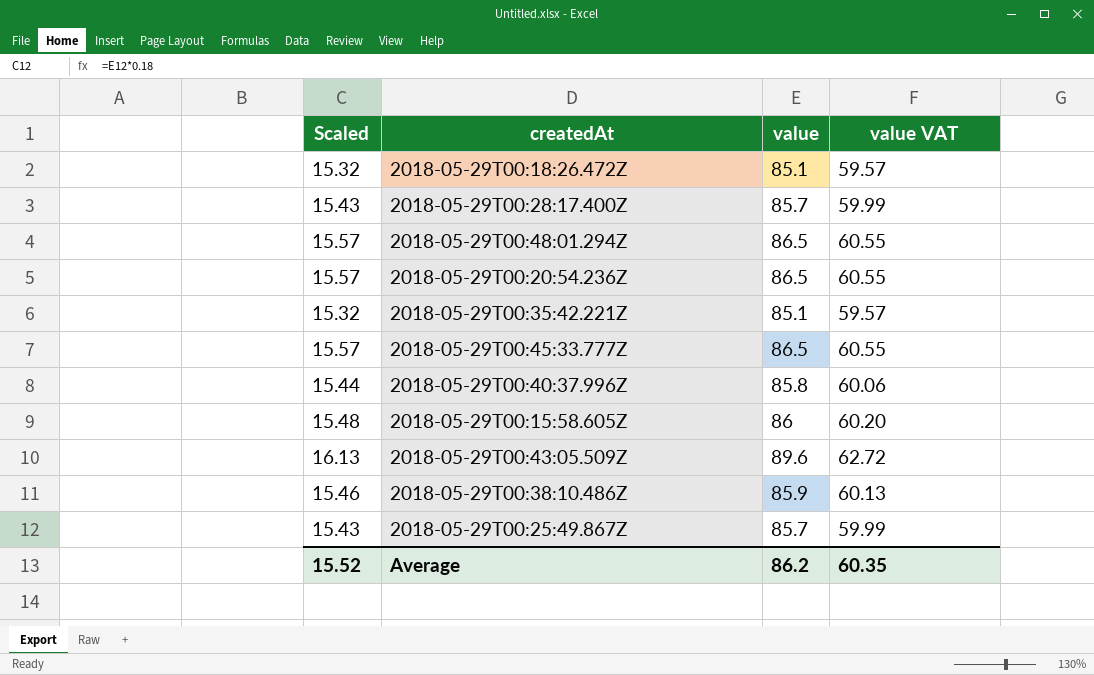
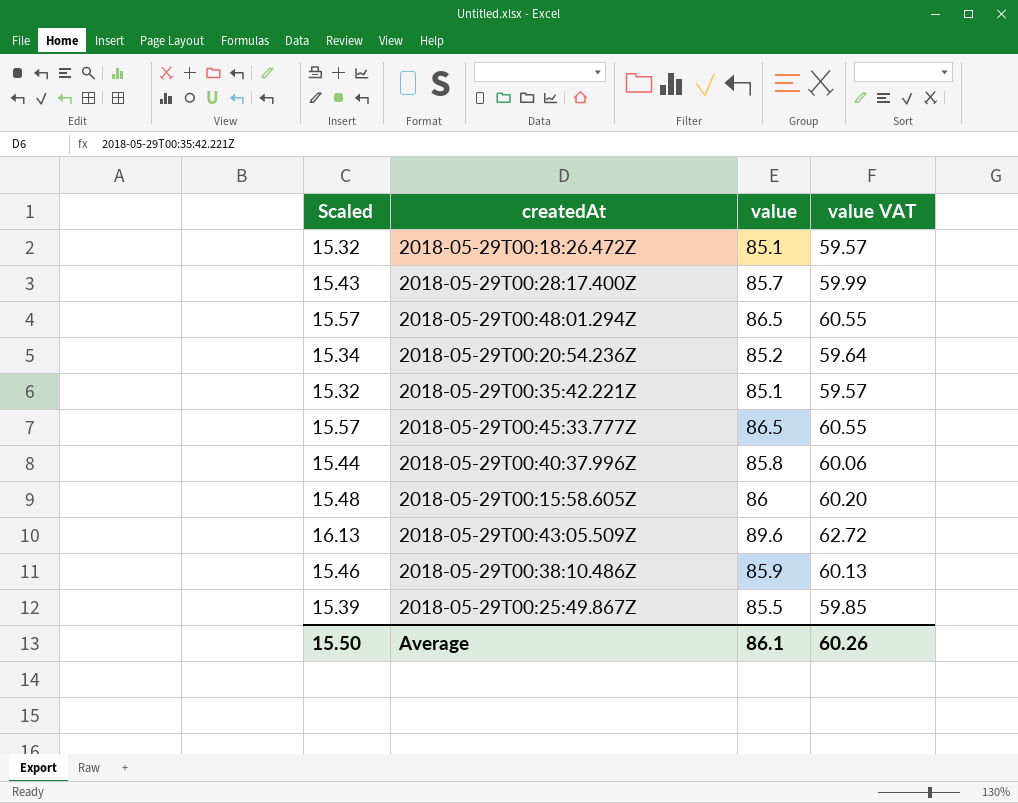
2018-05-29T00:20:54.236Z | Scaled: 15.57 -> 15.34
2018-05-29T00:20:54.236Z | value: 86.5 -> 85.2
2018-05-29T00:20:54.236Z | value VAT: 60.55 -> 59.64
2018-05-29T00:25:49.867Z | Scaled: 15.43 -> 15.39
2018-05-29T00:25:49.867Z | value: 85.7 -> 85.5
2018-05-29T00:25:49.867Z | value VAT: 59.99 -> 59.85
Average | Scaled: 15.52 -> 15.50
Average | value: 86.2 -> 86.1
Average | value VAT: 60.35 -> 60.26

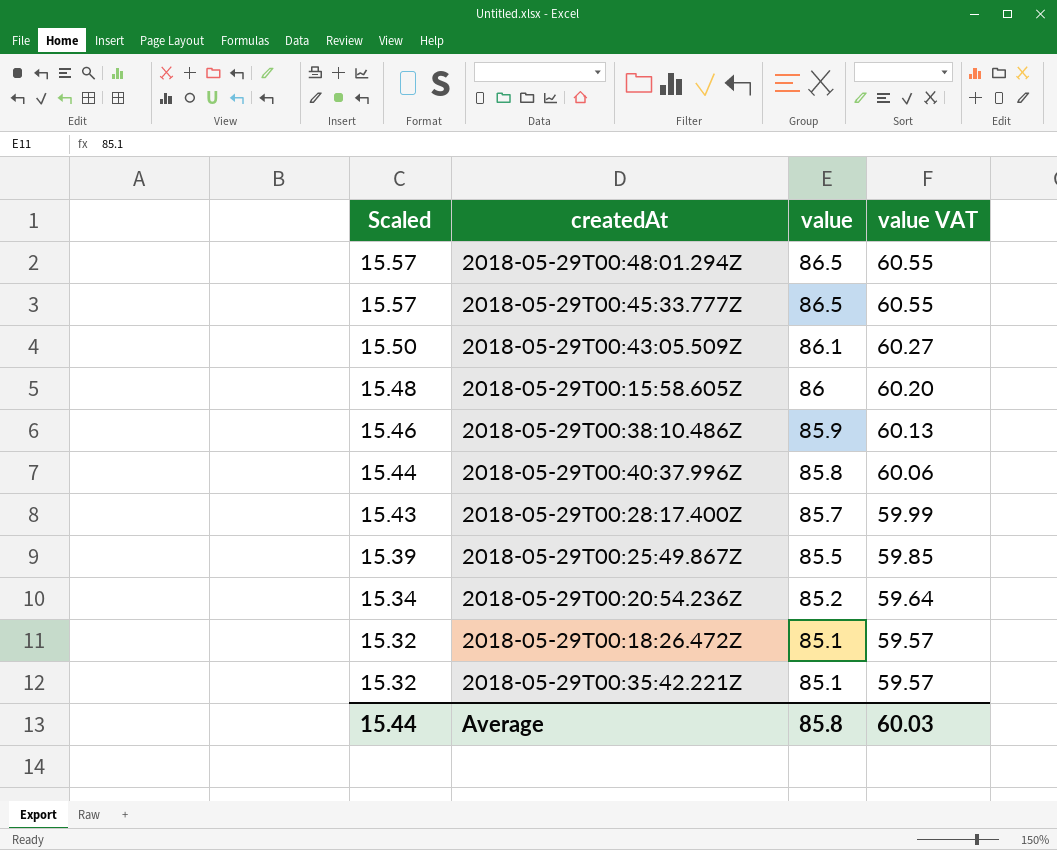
row order: none -> Scaled descending
2018-05-29T00:43:05.509Z | Scaled: 16.13 -> 15.50
2018-05-29T00:43:05.509Z | value: 89.6 -> 86.1
2018-05-29T00:43:05.509Z | value VAT: 62.72 -> 60.27
Average | Scaled: 15.50 -> 15.44
Average | value: 86.1 -> 85.8
Average | value VAT: 60.26 -> 60.03

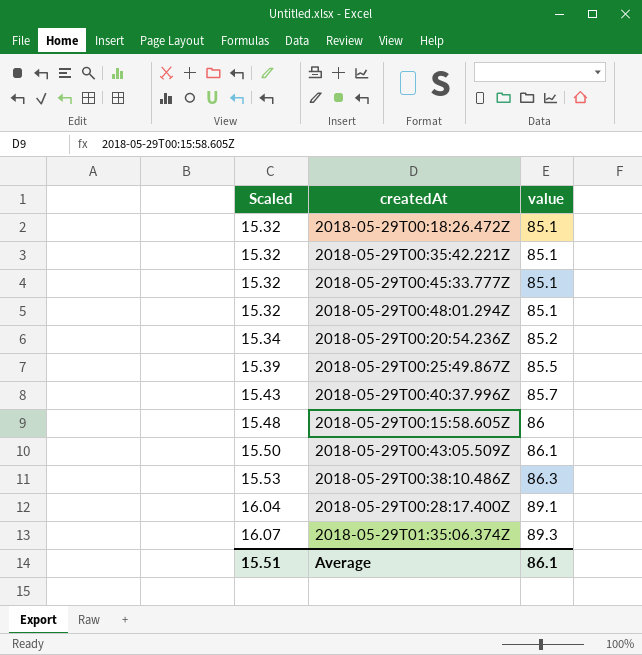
row order: Scaled descending -> Scaled ascending
column value VAT | formula: [value] * 0.7 -> none
2018-05-29T00:45:33.777Z | Scaled: 15.57 -> 15.32
2018-05-29T00:45:33.777Z | value: 86.5 -> 85.1
2018-05-29T00:48:01.294Z | Scaled: 15.57 -> 15.32
2018-05-29T00:48:01.294Z | value: 86.5 -> 85.1
2018-05-29T00:40:37.996Z | Scaled: 15.44 -> 15.43
2018-05-29T00:40:37.996Z | value: 85.8 -> 85.7
2018-05-29T00:38:10.486Z | Scaled: 15.46 -> 15.53
2018-05-29T00:38:10.486Z | value: 85.9 -> 86.3
2018-05-29T00:28:17.400Z | Scaled: 15.43 -> 16.04
2018-05-29T00:28:17.400Z | value: 85.7 -> 89.1
row 2018-05-29T01:35:06.374Z: none -> 16.07 | 89.3
Average | Scaled: 15.44 -> 15.51
Average | value: 85.8 -> 86.1

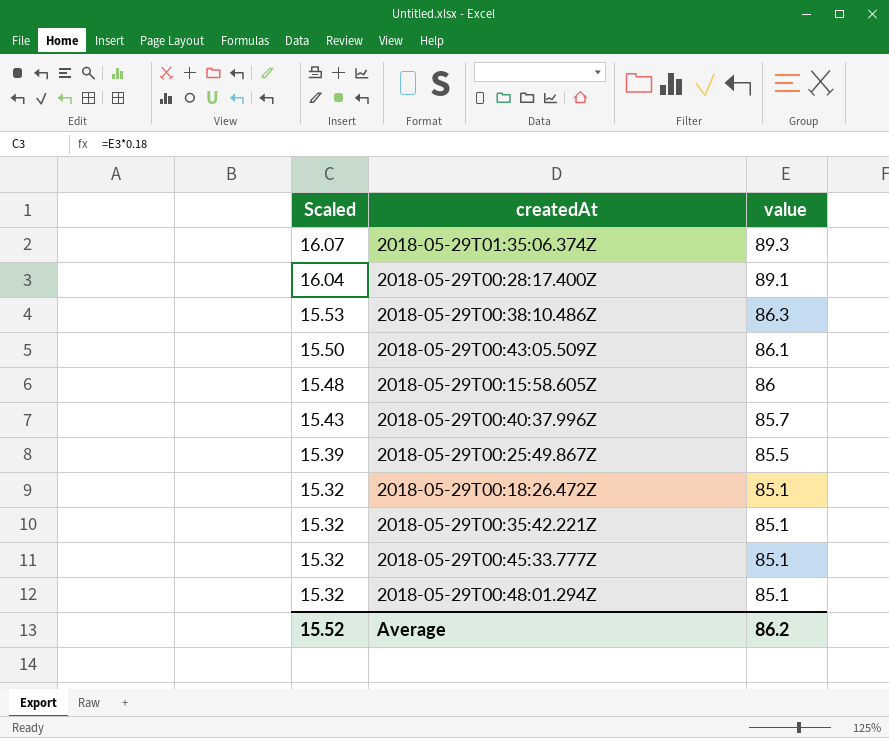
row order: Scaled ascending -> Scaled descending
row 2018-05-29T00:20:54.236Z: 15.34 | 85.2 -> none
Average | Scaled: 15.51 -> 15.52
Average | value: 86.1 -> 86.2

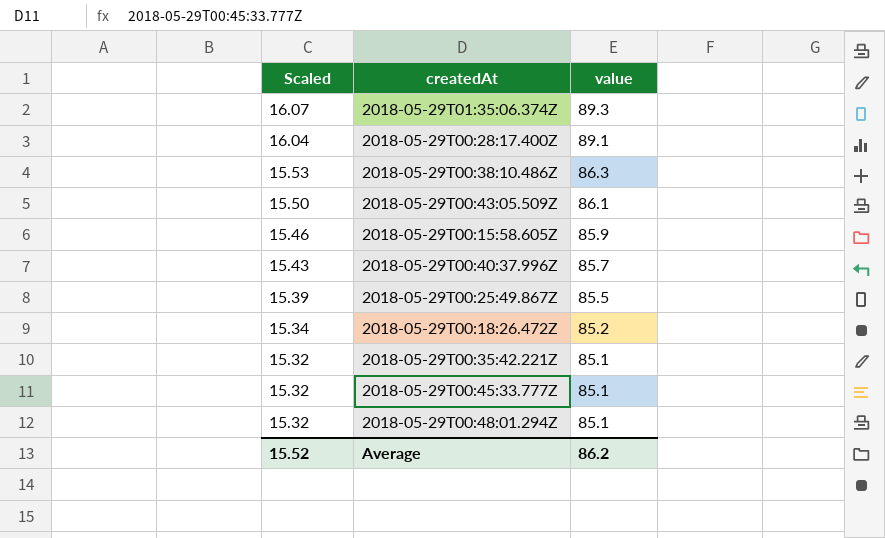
2018-05-29T00:15:58.605Z | Scaled: 15.48 -> 15.46
2018-05-29T00:15:58.605Z | value: 86 -> 85.9
2018-05-29T00:18:26.472Z | Scaled: 15.32 -> 15.34
2018-05-29T00:18:26.472Z | value: 85.1 -> 85.2

